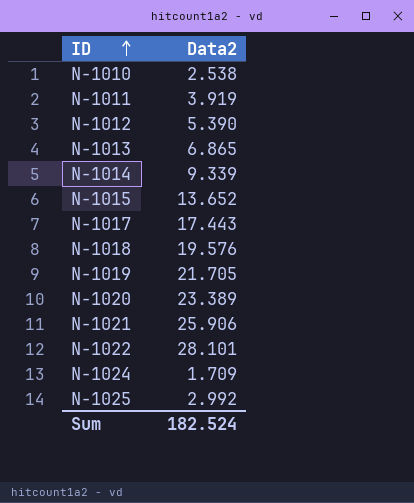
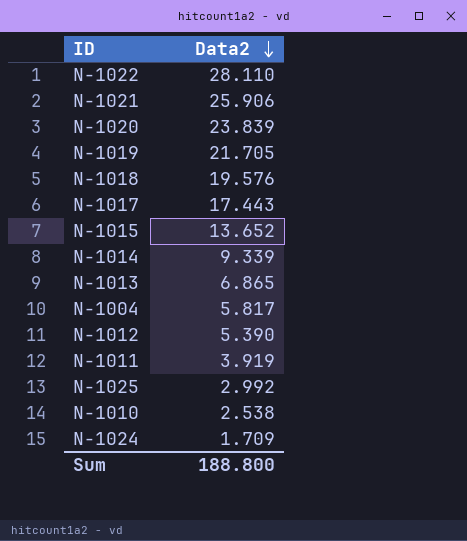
row order: ID ascending -> Data2 descending
N-1022 | Data2: 28.101 -> 28.110
N-1020 | Data2: 23.389 -> 23.839
row N-1004: none -> 5.817
Sum | Data2: 182.524 -> 188.800

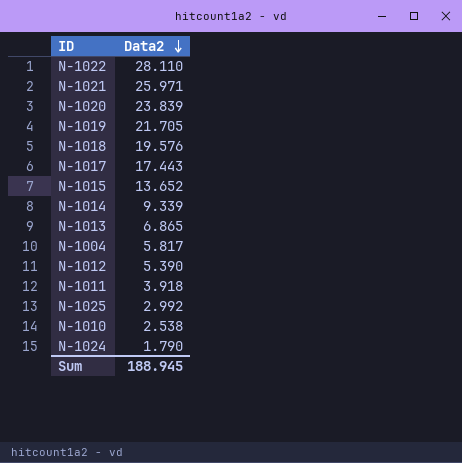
N-1021 | Data2: 25.906 -> 25.971
N-1011 | Data2: 3.919 -> 3.918
N-1024 | Data2: 1.709 -> 1.790
Sum | Data2: 188.800 -> 188.945

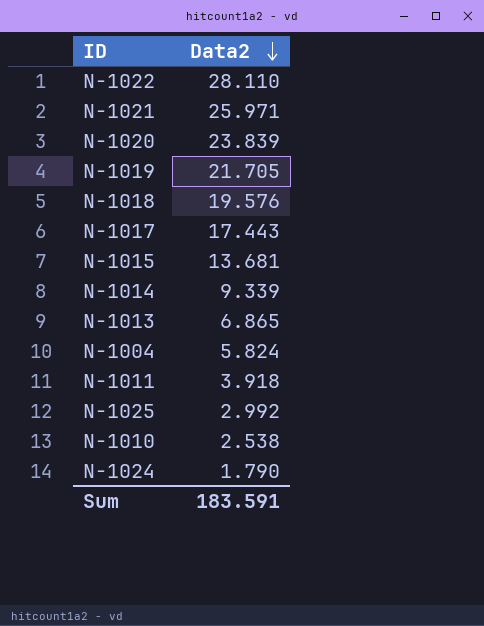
row N-1012: 5.390 -> none
N-1015 | Data2: 13.652 -> 13.681
N-1004 | Data2: 5.817 -> 5.824
Sum | Data2: 188.945 -> 183.591

